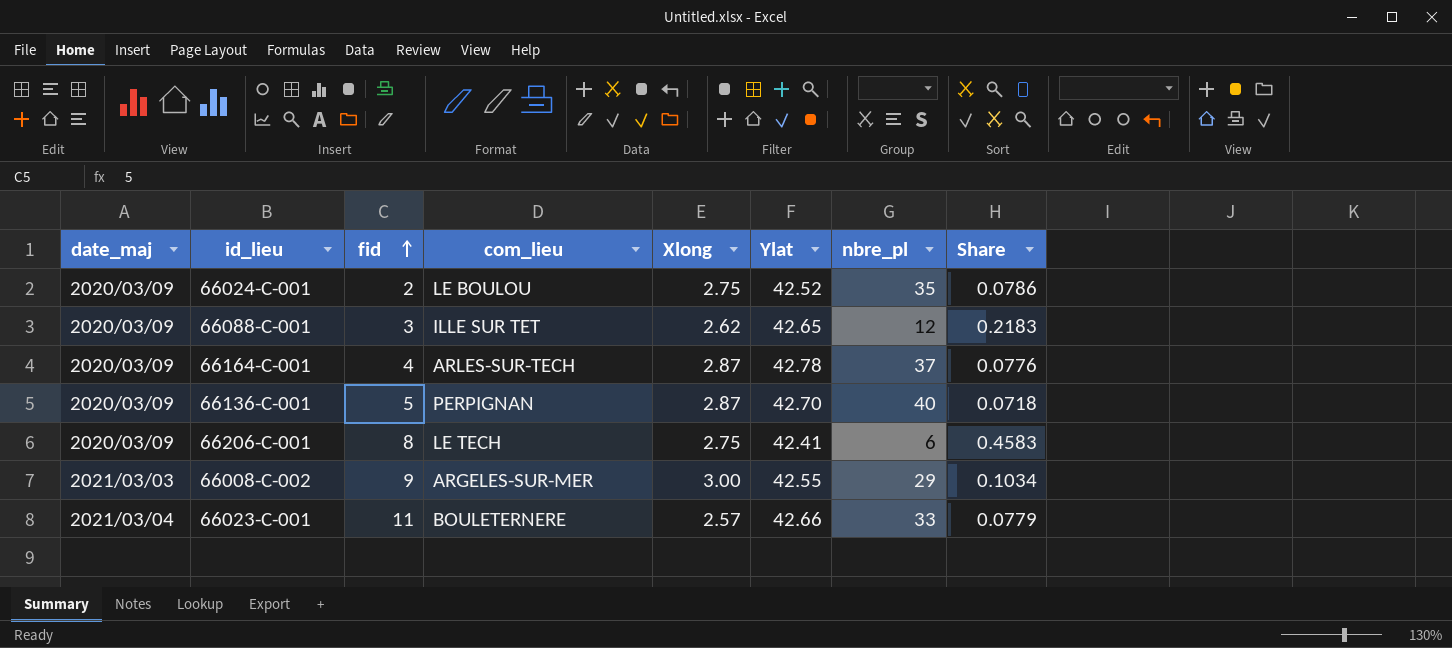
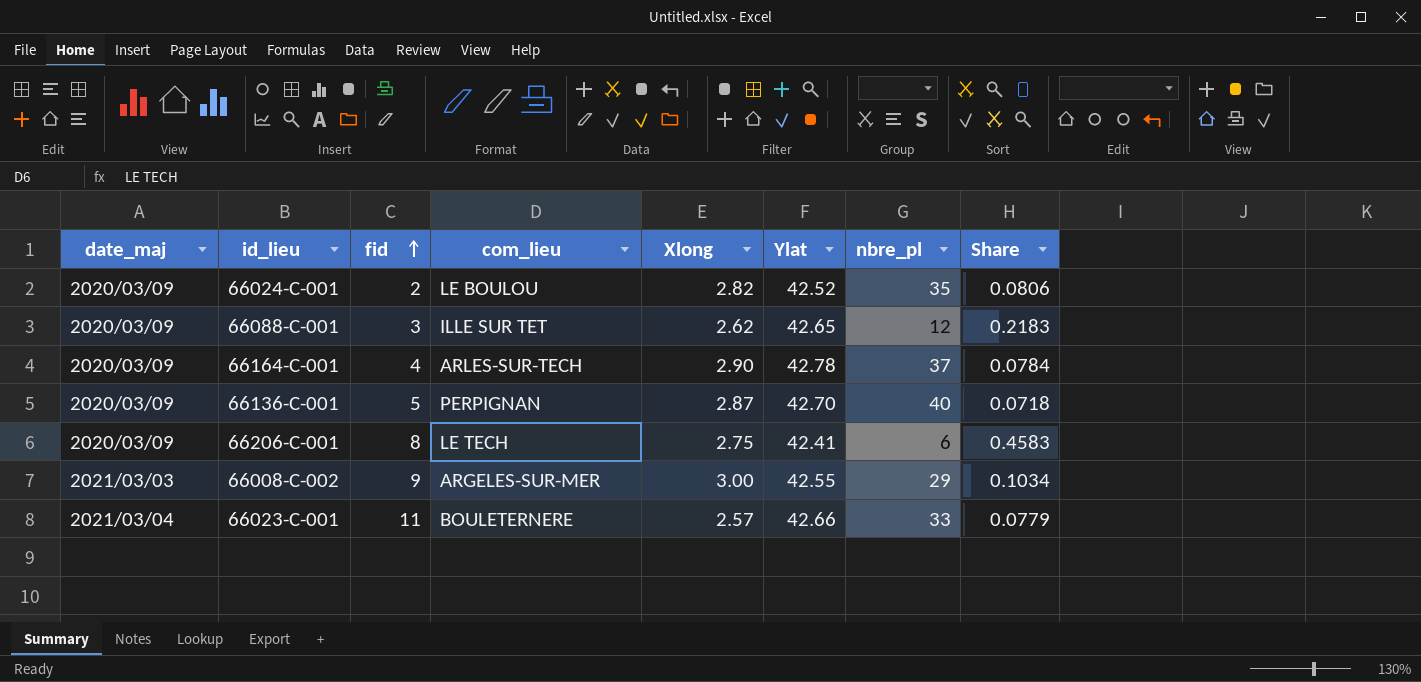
66024-C-001 | Xlong: 2.75 -> 2.82
66024-C-001 | Share: 0.0786 -> 0.0806
66164-C-001 | Xlong: 2.87 -> 2.90
66164-C-001 | Share: 0.0776 -> 0.0784

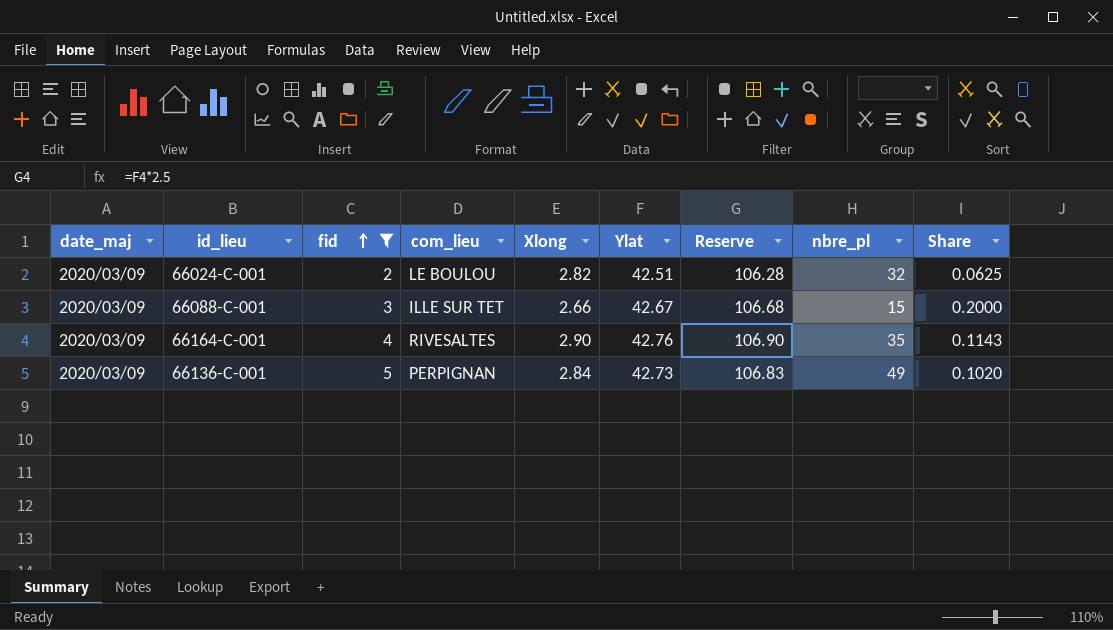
filter: none -> fid <= 5
column Reserve | formula: none -> [Ylat] * 2.5
column Share | formula: [Xlong] / [nbre_pl] -> [fid] / [nbre_pl]
66024-C-001 | Ylat: 42.52 -> 42.51
66024-C-001 | nbre_pl: 35 -> 32
66088-C-001 | Xlong: 2.62 -> 2.66
66088-C-001 | Ylat: 42.65 -> 42.67
66088-C-001 | nbre_pl: 12 -> 15
66164-C-001 | com_lieu: ARLES-SUR-TECH -> RIVESALTES
66164-C-001 | Ylat: 42.78 -> 42.76
66164-C-001 | nbre_pl: 37 -> 35
66136-C-001 | Xlong: 2.87 -> 2.84
66136-C-001 | Ylat: 42.70 -> 42.73
66136-C-001 | nbre_pl: 40 -> 49

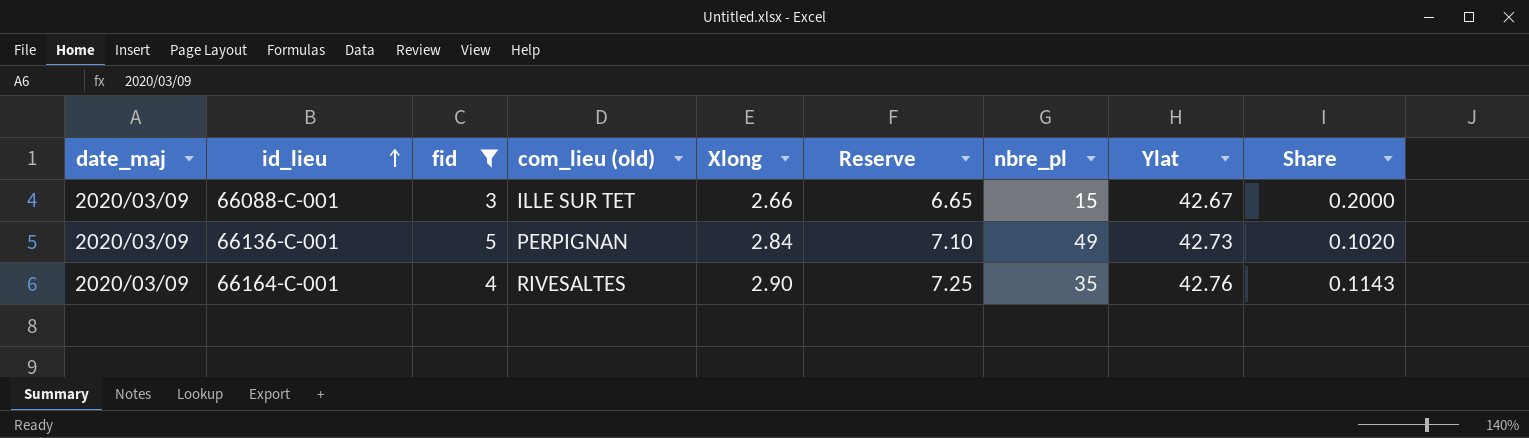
row order: fid ascending -> id_lieu ascending
column name: com_lieu -> com_lieu (old)
column Reserve | formula: [Ylat] * 2.5 -> [Xlong] * 2.5
column Ylat | position: 6 -> 8
row 66024-C-001: 2020/03/09 | 2 | LE BOULOU | 2.82 | 42.51 | 106.28 | 32 | 0.0625 -> none

